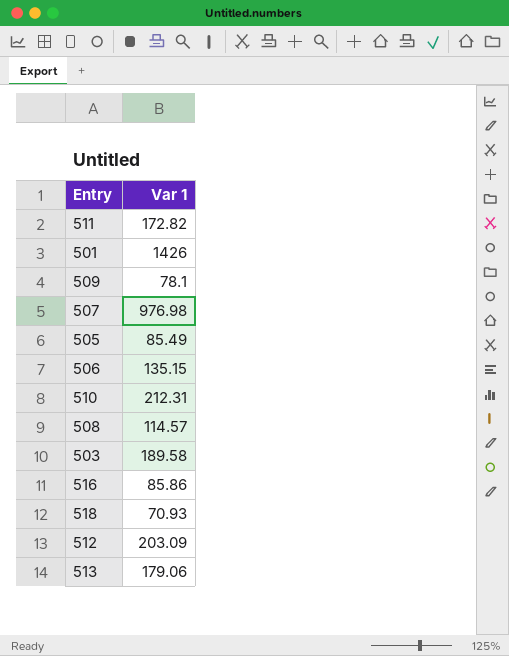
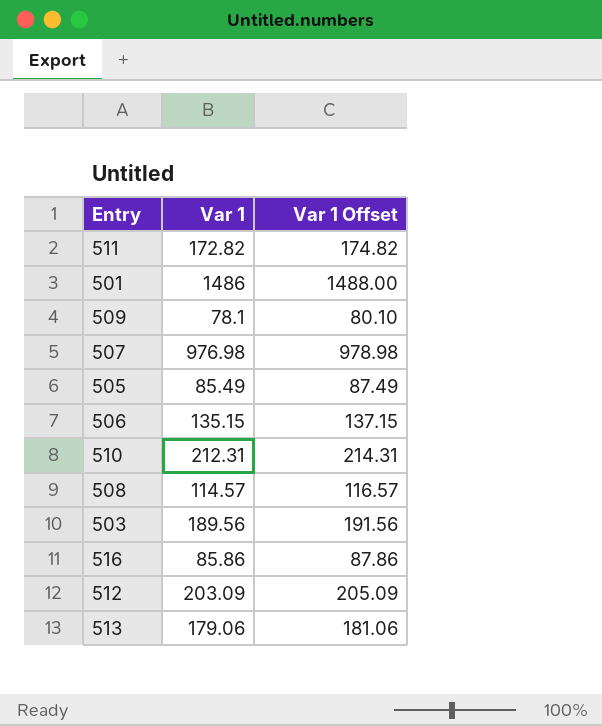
column Var 1 Offset | formula: none -> [Var 1] + 2
row 518: 70.93 -> none
501 | Var 1: 1426 -> 1486
503 | Var 1: 189.58 -> 189.56

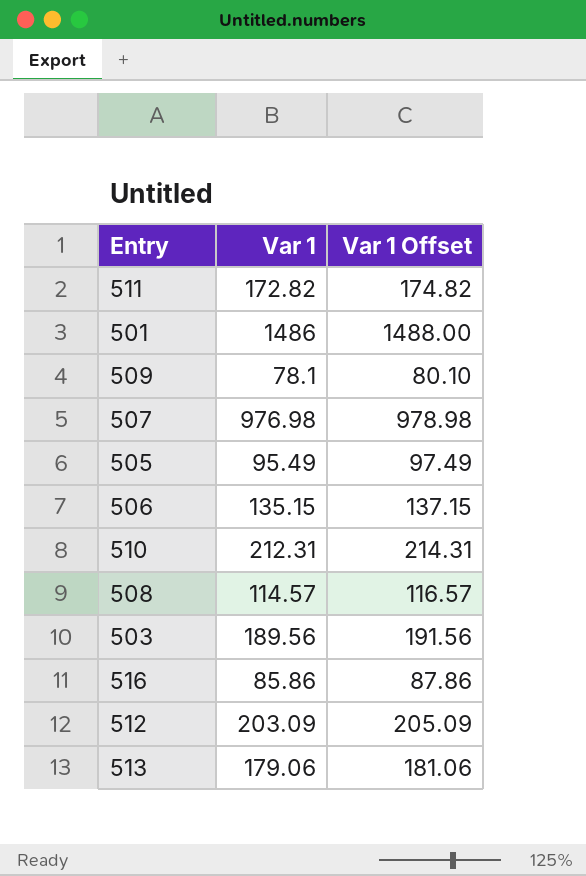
505 | Var 1: 85.49 -> 95.49
505 | Var 1 Offset: 87.49 -> 97.49

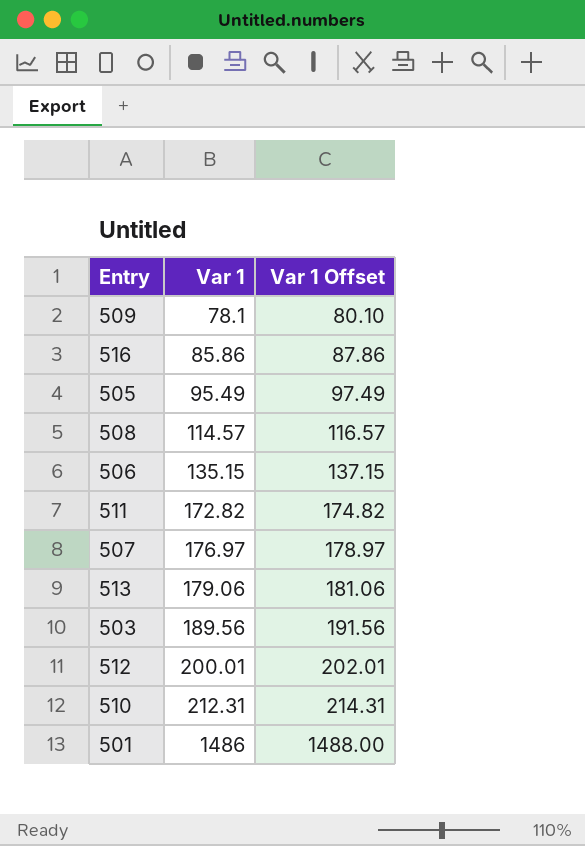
row order: none -> Var 1 ascending
507 | Var 1: 976.98 -> 176.97
507 | Var 1 Offset: 978.98 -> 178.97
512 | Var 1: 203.09 -> 200.01
512 | Var 1 Offset: 205.09 -> 202.01

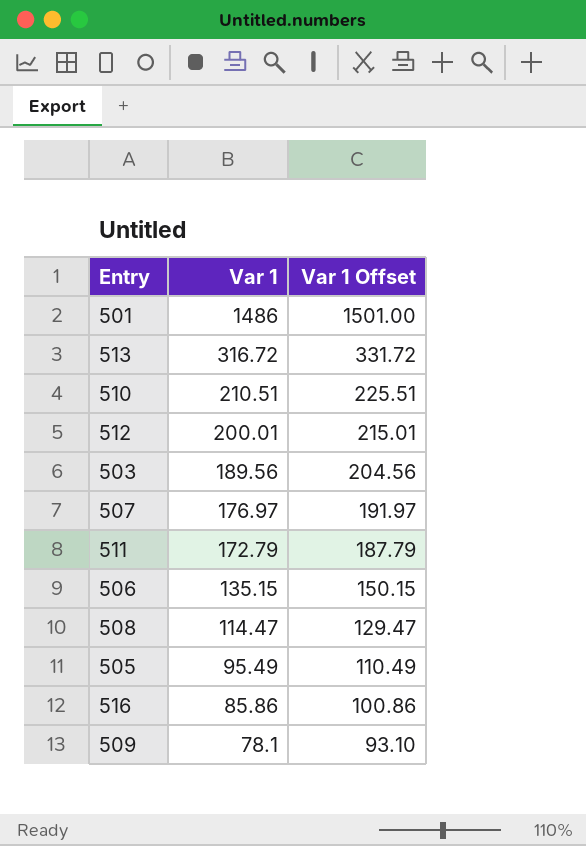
row order: Var 1 ascending -> Var 1 descending
column Var 1 Offset | formula: [Var 1] + 2 -> [Var 1] + 15
513 | Var 1: 179.06 -> 316.72
510 | Var 1: 212.31 -> 210.51
511 | Var 1: 172.82 -> 172.79
508 | Var 1: 114.57 -> 114.47

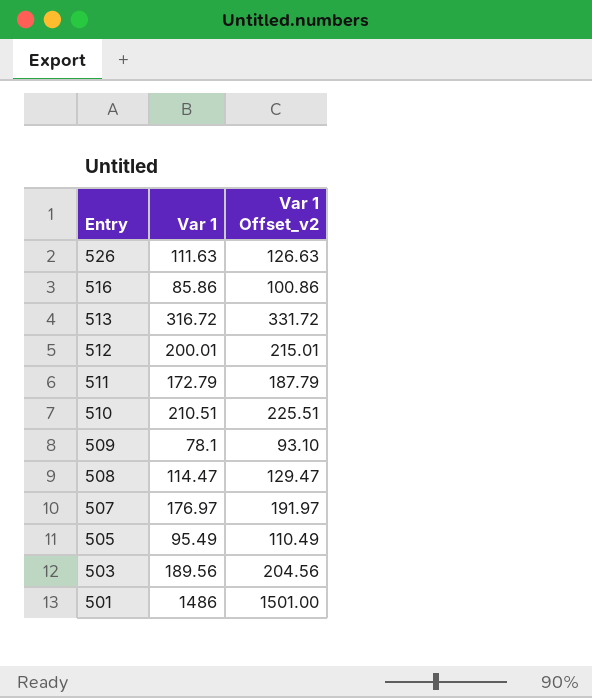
row order: Var 1 descending -> Entry descending
column name: Var 1 Offset -> Var 1 Offset_v2
row 506: 135.15 | 150.15 -> none
row 526: none -> 111.63 | 126.63

